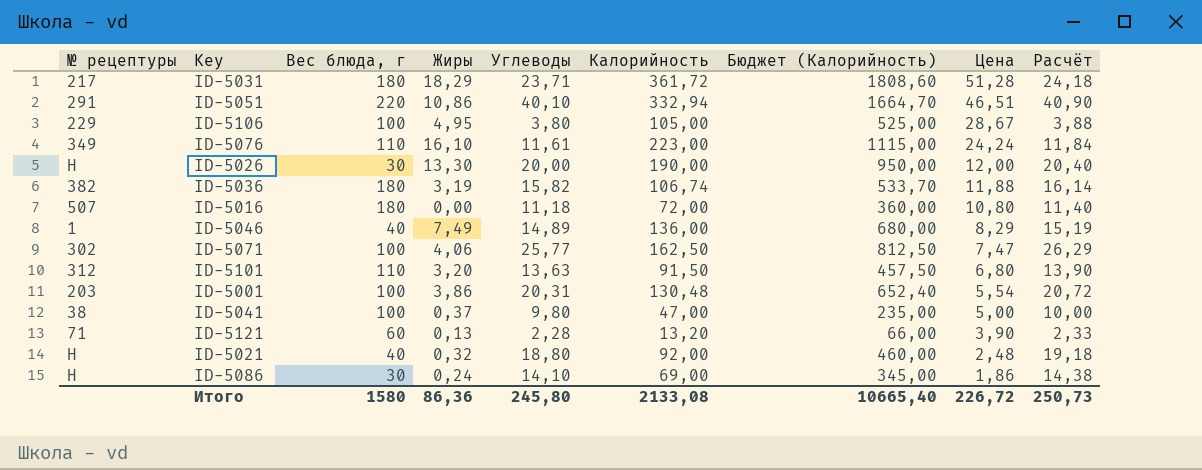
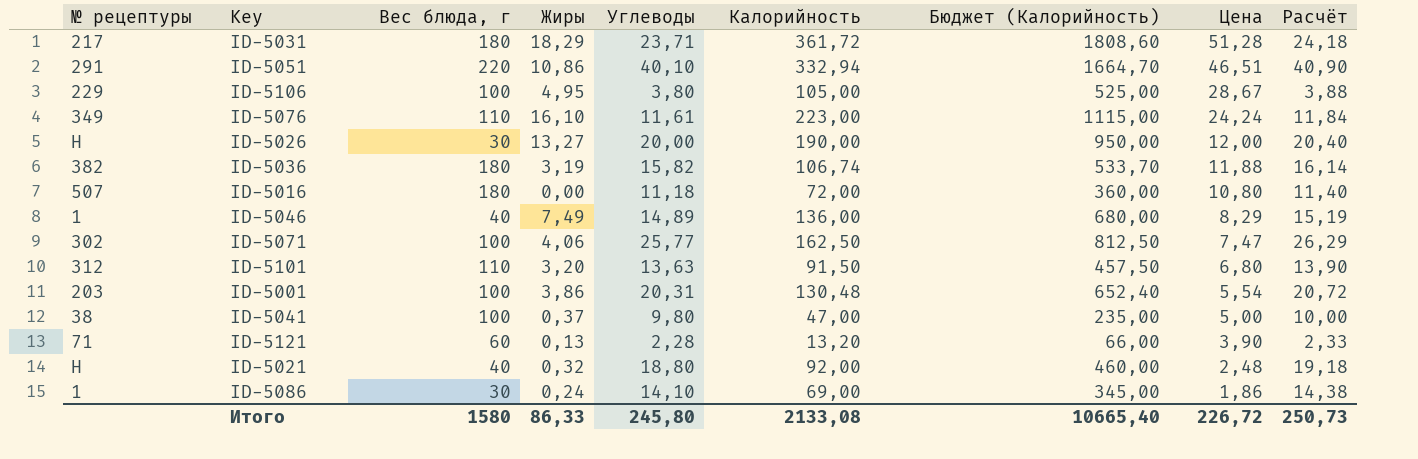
ID-5026 | Жиры: 13,30 -> 13,27
ID-5086 | № рецептуры: Н -> 1
Итого | Жиры: 86,36 -> 86,33

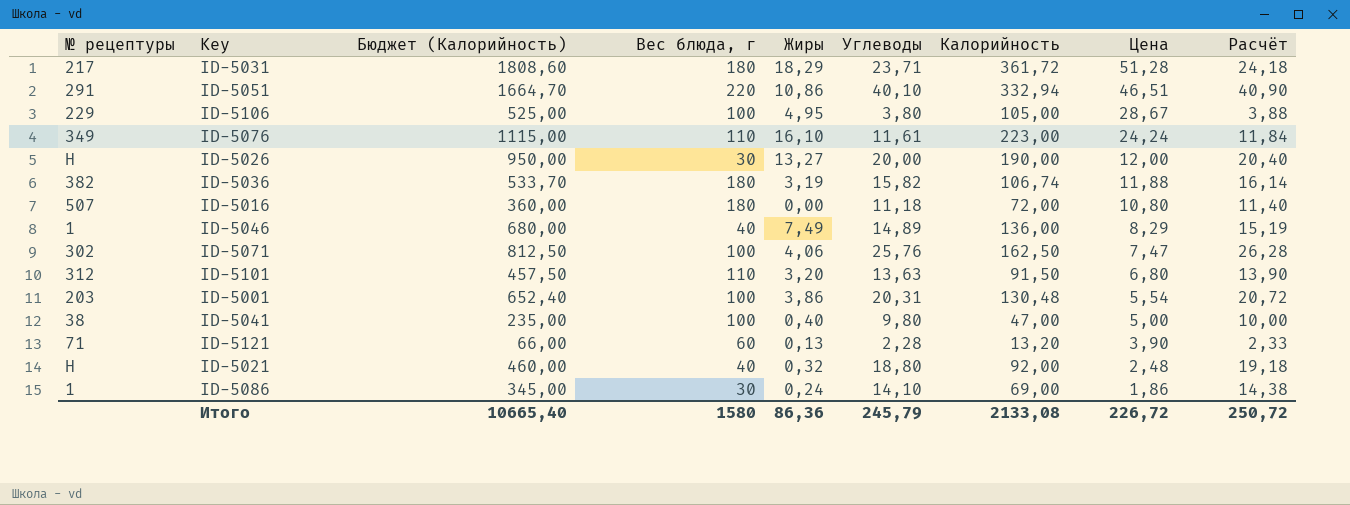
column Бюджет (Калорийность) | position: 7 -> 3
ID-5071 | Углеводы: 25,77 -> 25,76
ID-5071 | Расчёт: 26,29 -> 26,28
ID-5041 | Жиры: 0,37 -> 0,40
Итого | Жиры: 86,33 -> 86,36
Итого | Углеводы: 245,80 -> 245,79
Итого | Расчёт: 250,73 -> 250,72

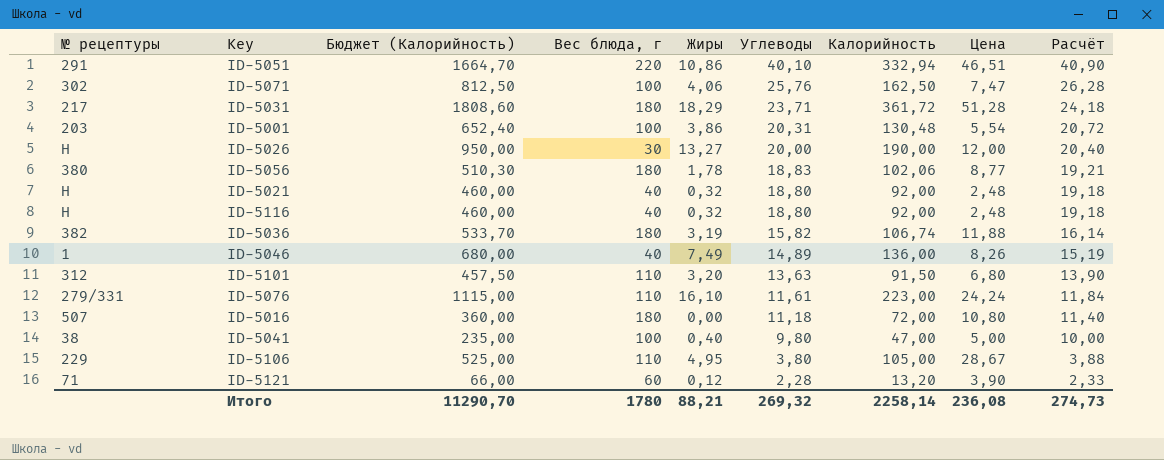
row order: Цена descending -> Углеводы descending
row ID-5086: 1 | 345,00 | 30 | 0,24 | 14,10 | 69,00 | 1,86 | 14,38 -> none
row ID-5056: none -> 380 | 510,30 | 180 | 1,78 | 18,83 | 102,06 | 8,77 | 19,21
row ID-5116: none -> Н | 460,00 | 40 | 0,32 | 18,80 | 92,00 | 2,48 | 19,18
ID-5046 | Цена: 8,29 -> 8,26
ID-5076 | № рецептуры: 349 -> 279/331
ID-5106 | Вес блюда, г: 100 -> 110
ID-5121 | Жиры: 0,13 -> 0,12
Итого | Бюджет (Калорийность): 10665,40 -> 11290,70
Итого | Вес блюда, г: 1580 -> 1780
Итого | Жиры: 86,36 -> 88,21
Итого | Углеводы: 245,79 -> 269,32
Итого | Калорийность: 2133,08 -> 2258,14
Итого | Цена: 226,72 -> 236,08
Итого | Расчёт: 250,72 -> 274,73

